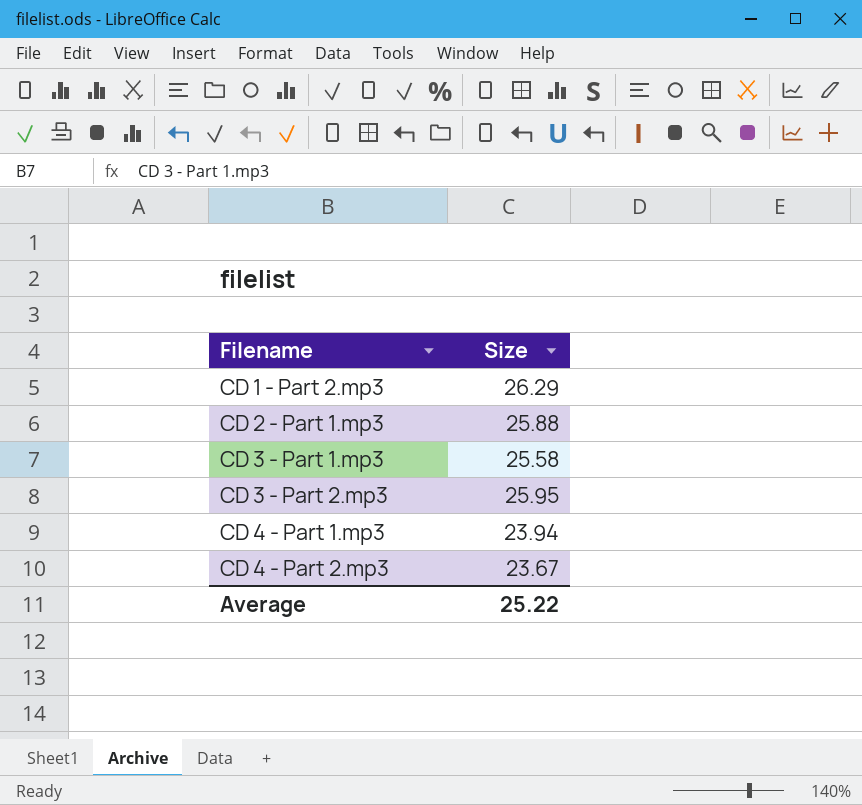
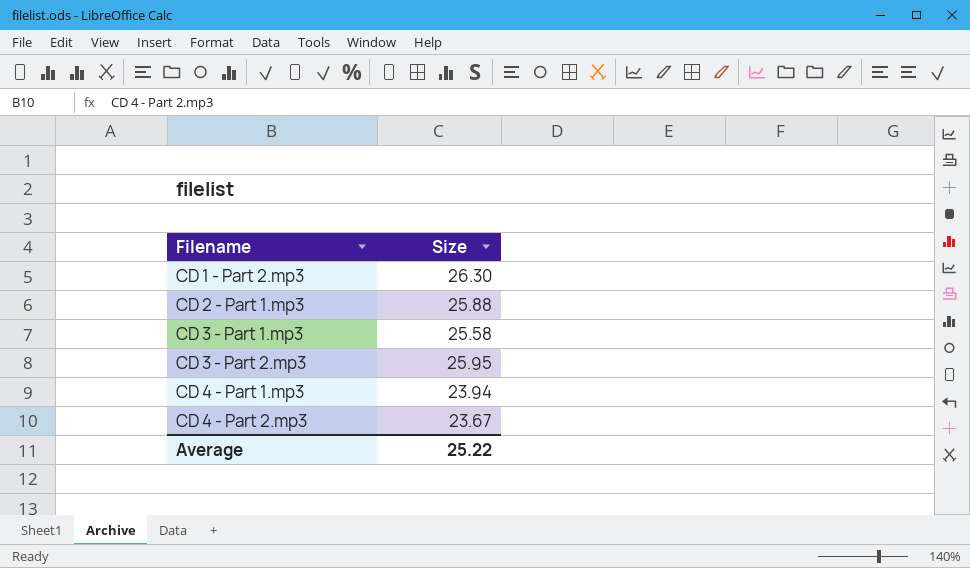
CD 1 - Part 2.mp3 | Size: 26.29 -> 26.30

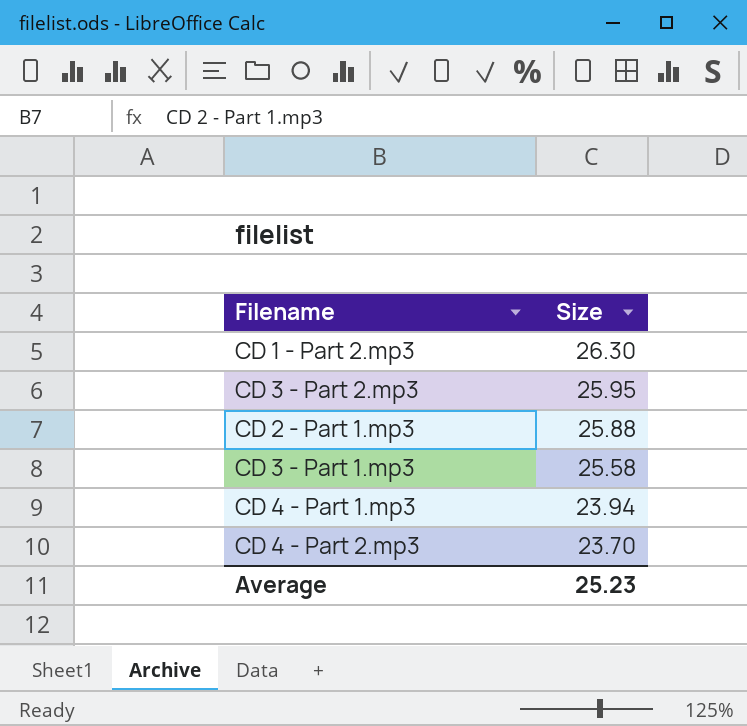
row order: Filename ascending -> Size descending
CD 4 - Part 2.mp3 | Size: 23.67 -> 23.70
Average | Size: 25.22 -> 25.23

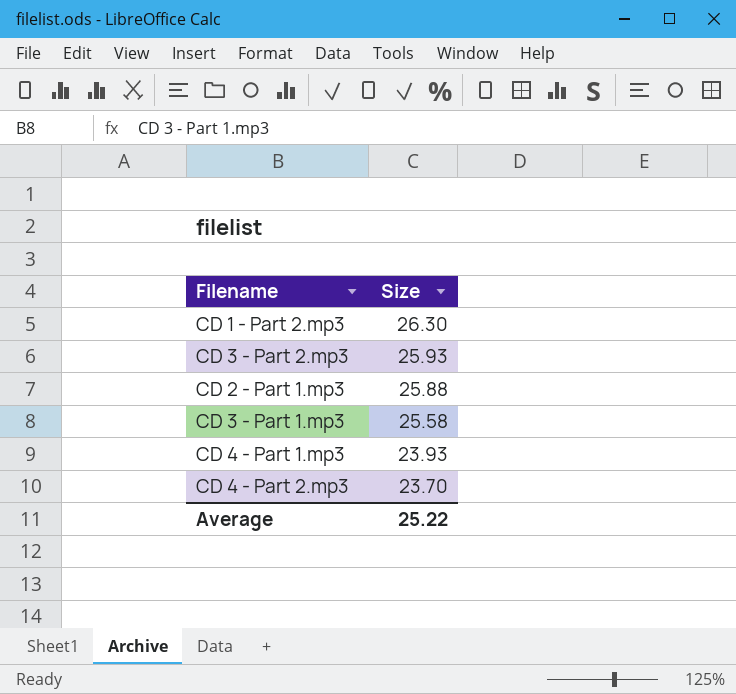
CD 3 - Part 2.mp3 | Size: 25.95 -> 25.93
CD 4 - Part 1.mp3 | Size: 23.94 -> 23.93
Average | Size: 25.23 -> 25.22

